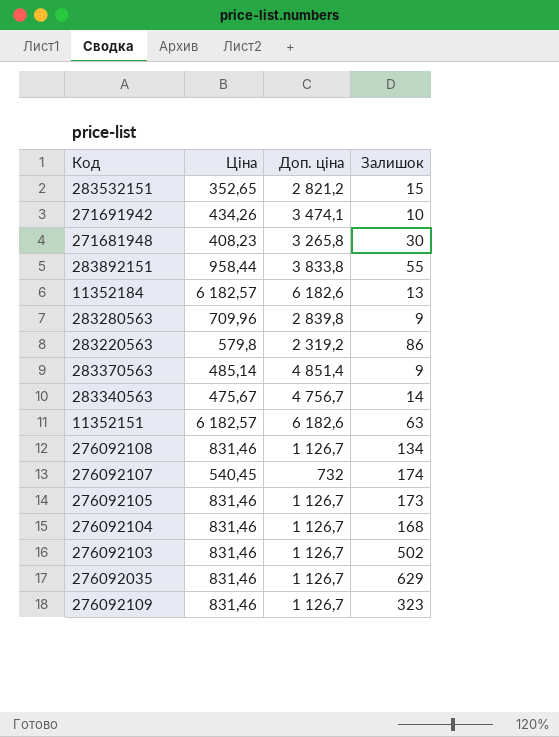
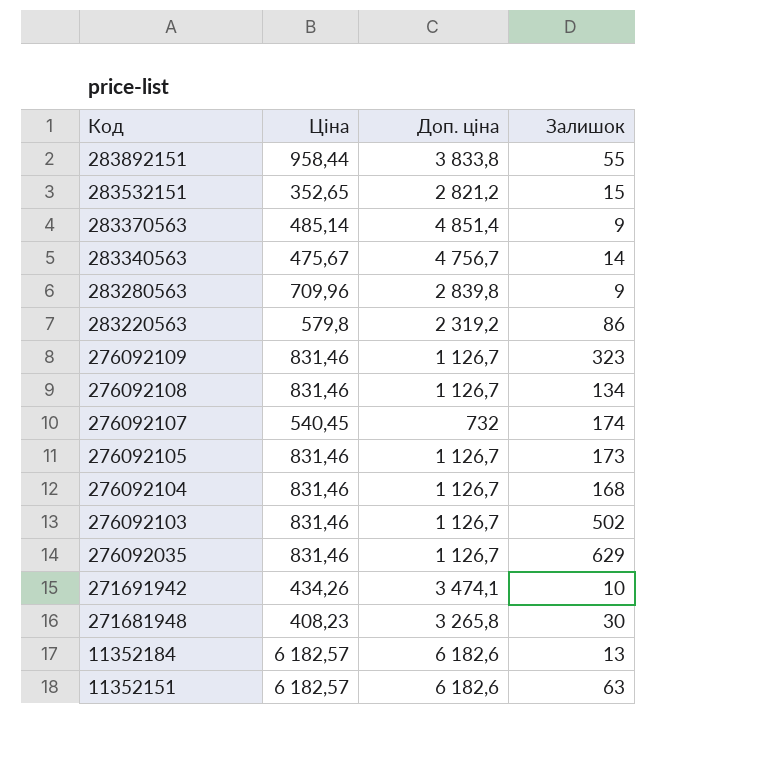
row order: none -> Код descending

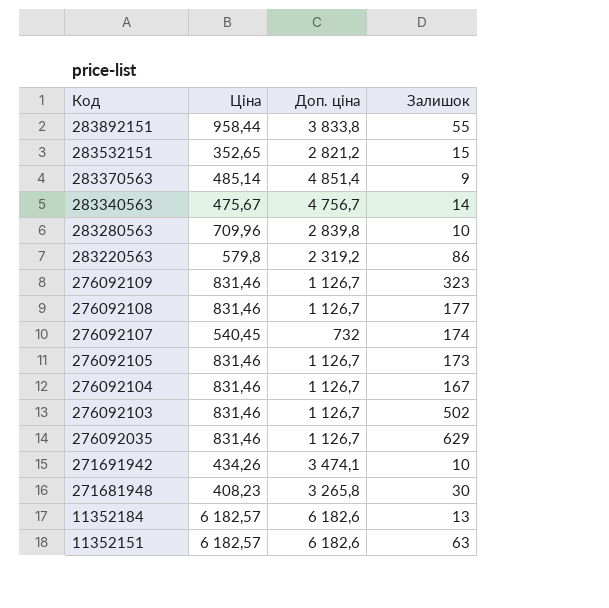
283280563 | Залишок: 9 -> 10
276092108 | Залишок: 134 -> 177
276092104 | Залишок: 168 -> 167

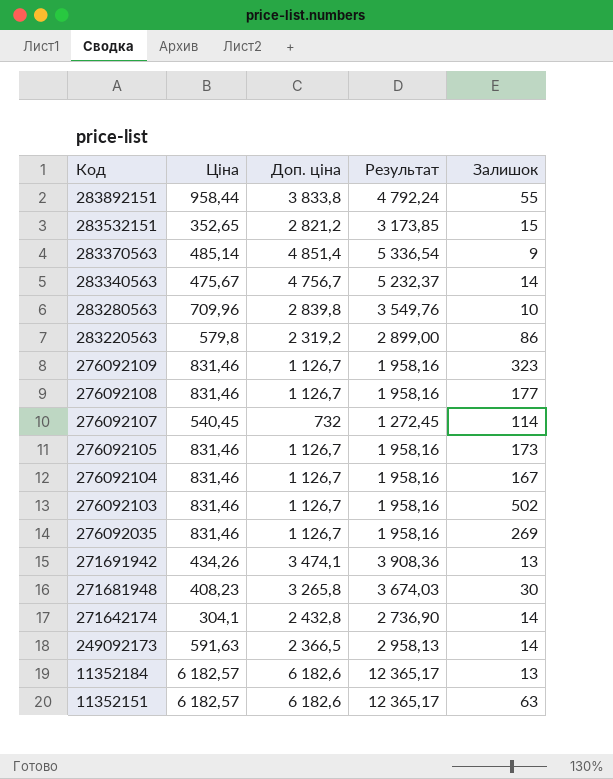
column Результат | formula: none -> [Ціна] + [Доп. ціна]
276092107 | Залишок: 174 -> 114
276092035 | Залишок: 629 -> 269
271691942 | Залишок: 10 -> 13
row 271642174: none -> 304,1 | 2 432,8 | 2 736,90 | 14
row 249092173: none -> 591,63 | 2 366,5 | 2 958,13 | 14

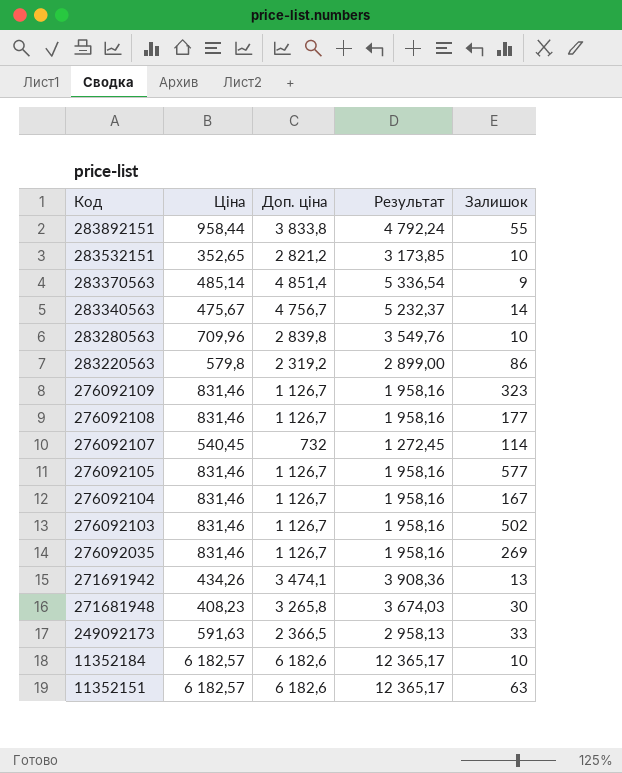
row 271642174: 304,1 | 2 432,8 | 2 736,90 | 14 -> none
283532151 | Залишок: 15 -> 10
276092105 | Залишок: 173 -> 577
249092173 | Залишок: 14 -> 33
11352184 | Залишок: 13 -> 10

